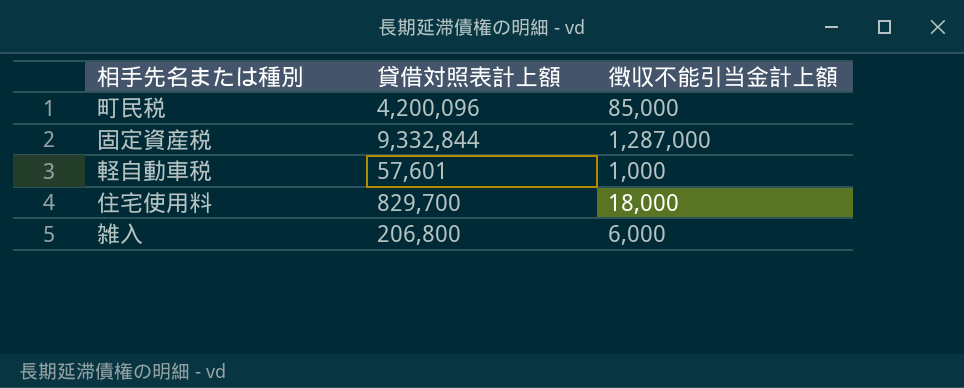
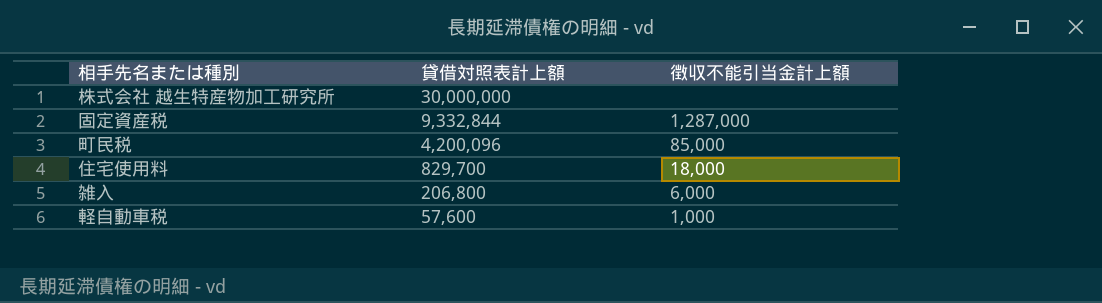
row order: none -> 貸借対照表計上額 descending
row 株式会社 越生特産物加工研究所: none -> 30,000,000 | none
軽自動車税 | 貸借対照表計上額: 57,601 -> 57,600

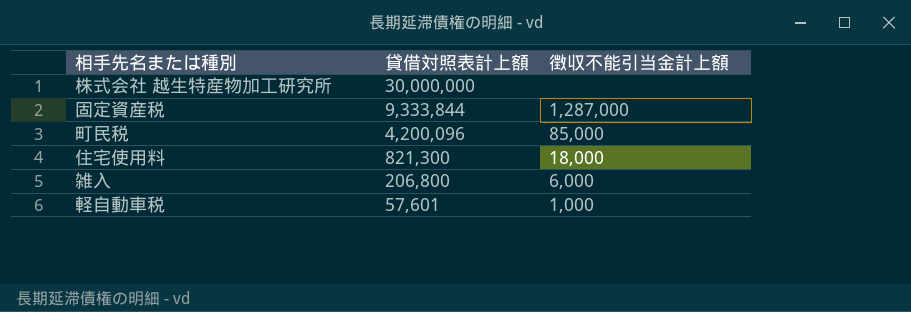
固定資産税 | 貸借対照表計上額: 9,332,844 -> 9,333,844
住宅使用料 | 貸借対照表計上額: 829,700 -> 821,300
軽自動車税 | 貸借対照表計上額: 57,600 -> 57,601

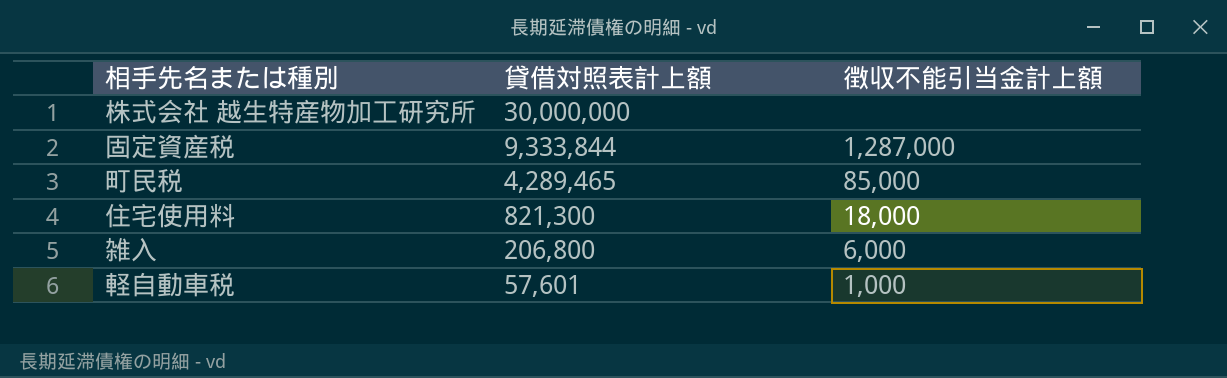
町民税 | 貸借対照表計上額: 4,200,096 -> 4,289,465

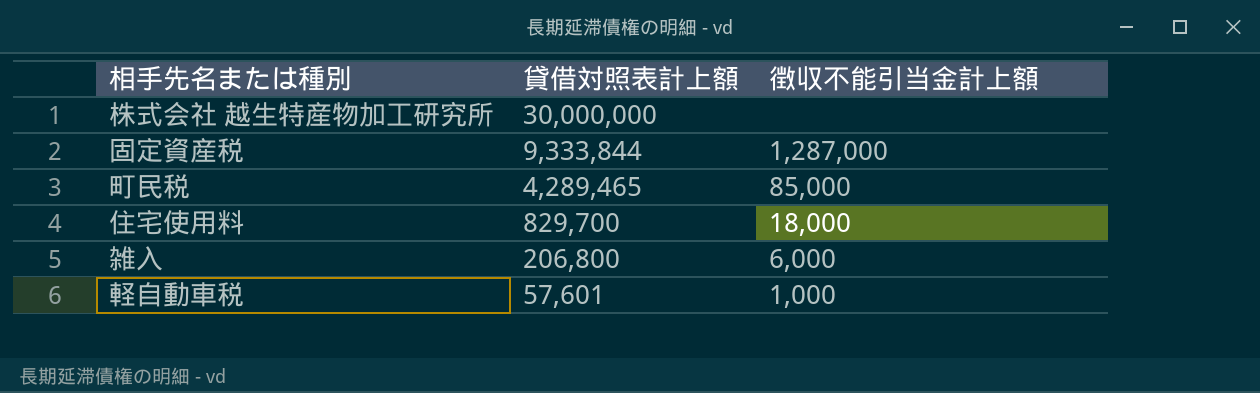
住宅使用料 | 貸借対照表計上額: 821,300 -> 829,700

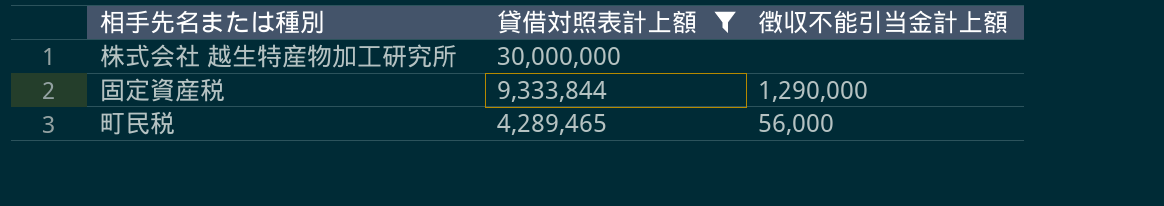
filter: none -> 貸借対照表計上額 >= 4,289,465
固定資産税 | 徴収不能引当金計上額: 1,287,000 -> 1,290,000
町民税 | 徴収不能引当金計上額: 85,000 -> 56,000

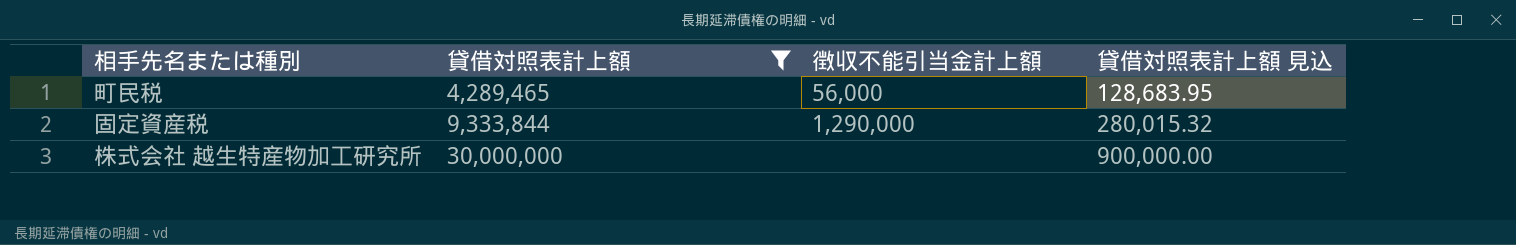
row order: 貸借対照表計上額 descending -> 貸借対照表計上額 ascending
column 貸借対照表計上額 見込 | formula: none -> [貸借対照表計上額] * 0.03

